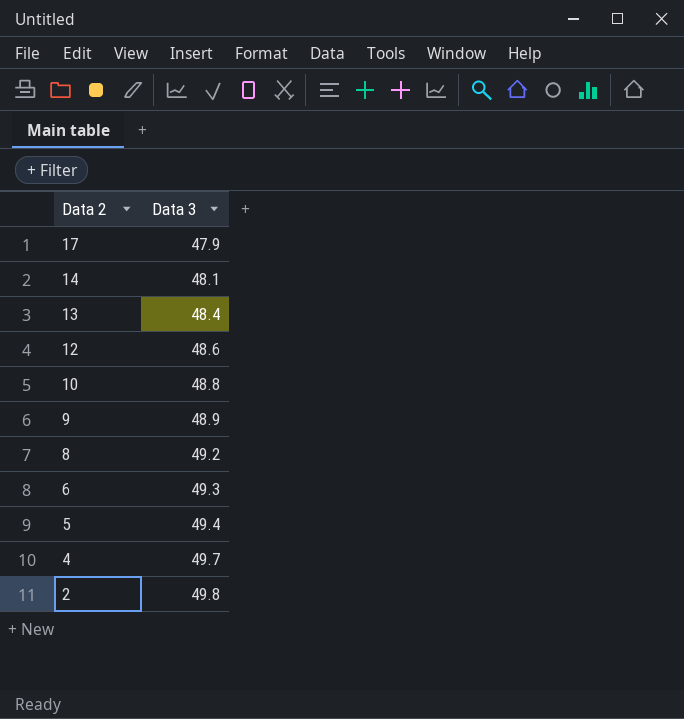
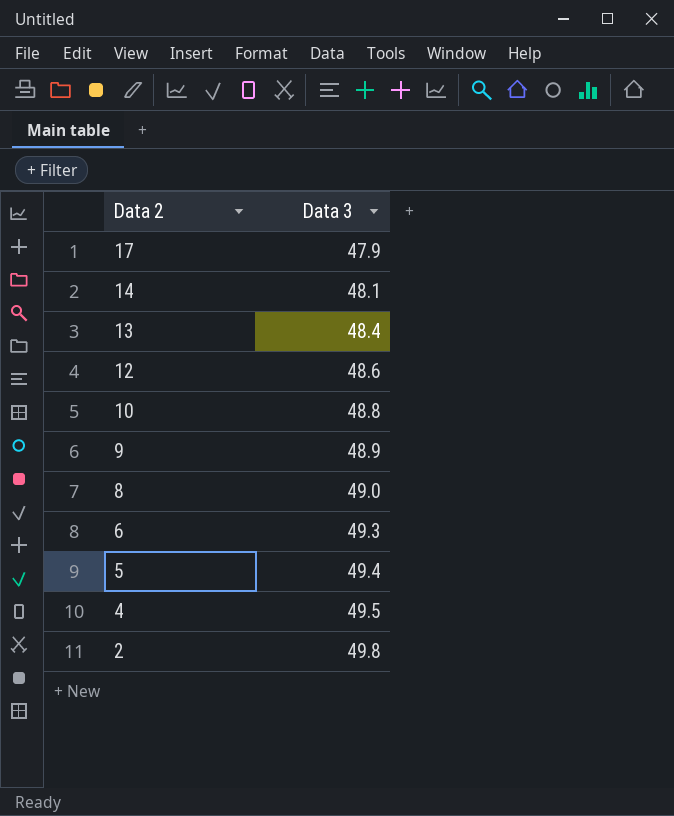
8 | Data 3: 49.2 -> 49.0
4 | Data 3: 49.7 -> 49.5

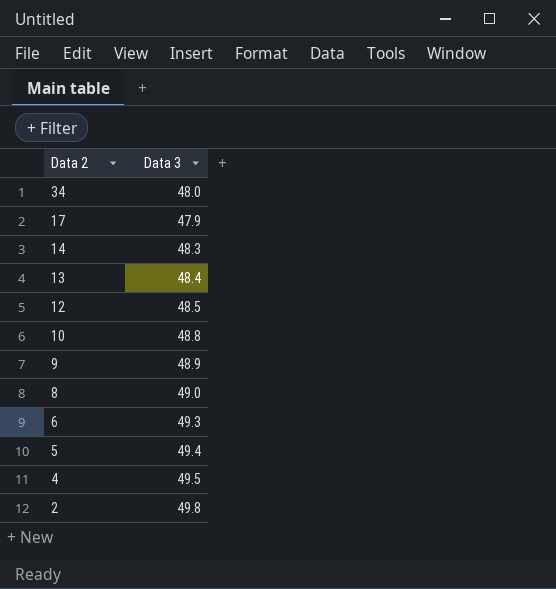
row 34: none -> 48.0
14 | Data 3: 48.1 -> 48.3
12 | Data 3: 48.6 -> 48.5

